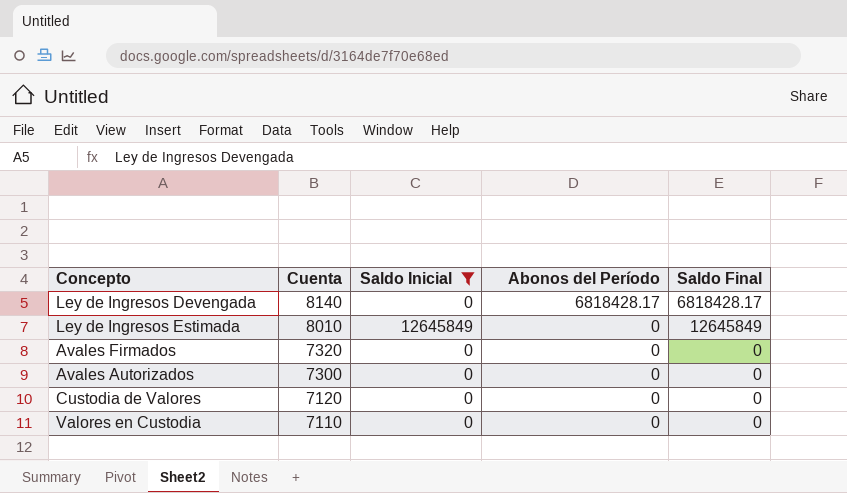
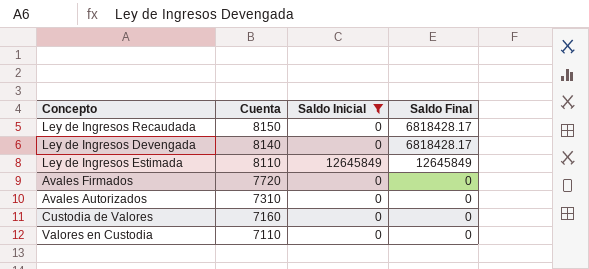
column Abonos del Período | position: 4 -> none
row Ley de Ingresos Recaudada: none -> 8150 | 0 | 6818428.17
Ley de Ingresos Estimada | Cuenta: 8010 -> 8110
Avales Firmados | Cuenta: 7320 -> 7720
Avales Autorizados | Cuenta: 7300 -> 7310
Custodia de Valores | Cuenta: 7120 -> 7160

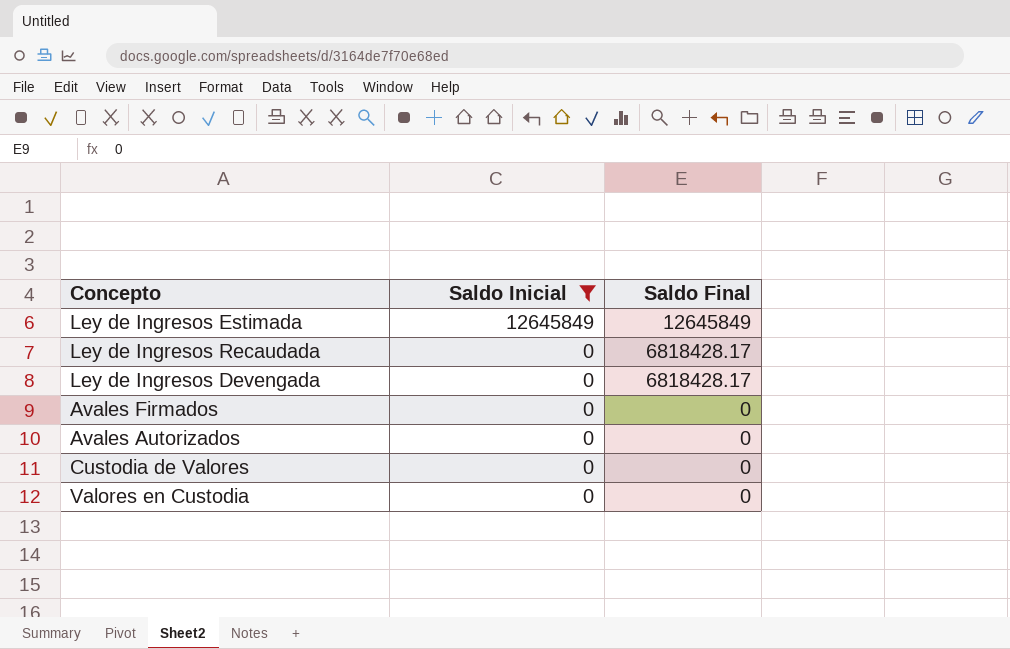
row order: Cuenta descending -> Saldo Inicial descending
column Cuenta | position: 2 -> none

